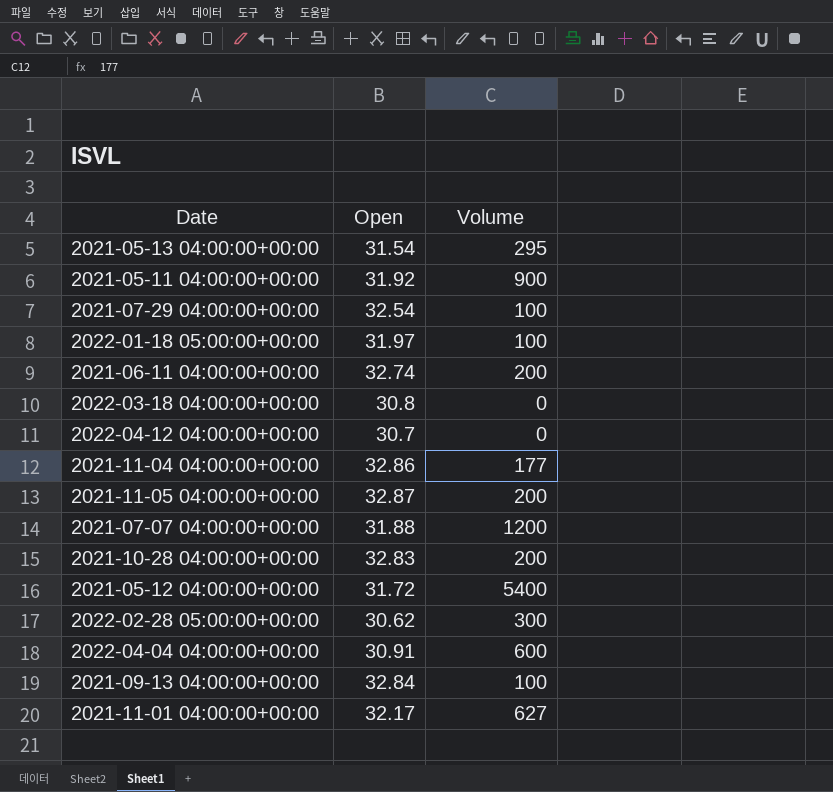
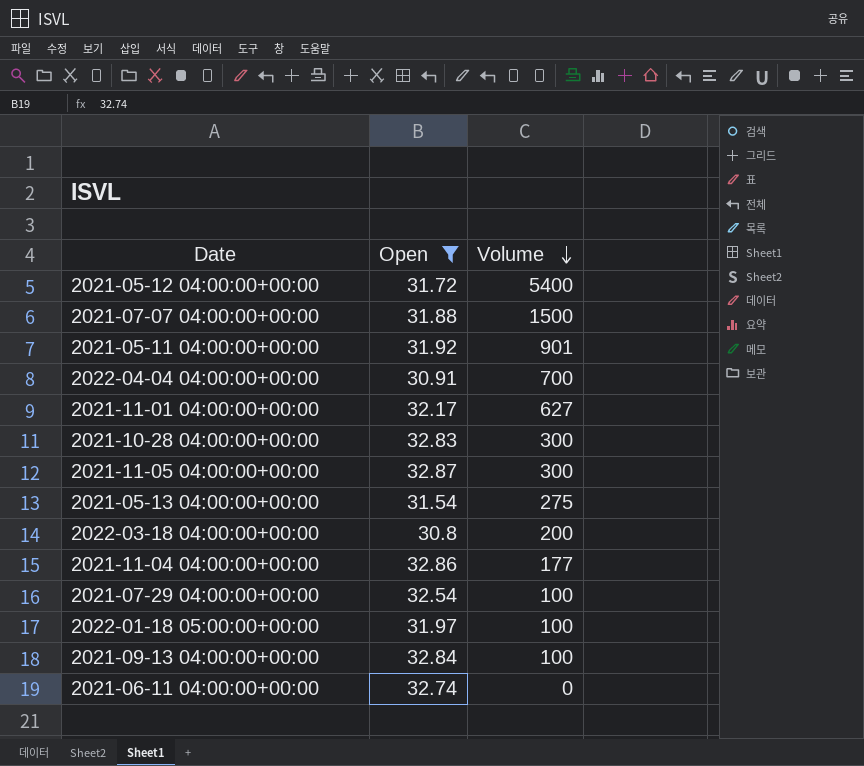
filter: none -> Open >= 30.8
row order: none -> Volume descending
2021-07-07 04:00:00+00:00 | Volume: 1200 -> 1500
2021-05-11 04:00:00+00:00 | Volume: 900 -> 901
2022-04-04 04:00:00+00:00 | Volume: 600 -> 700
2021-10-28 04:00:00+00:00 | Volume: 200 -> 300
2021-11-05 04:00:00+00:00 | Volume: 200 -> 300
2021-05-13 04:00:00+00:00 | Volume: 295 -> 275
2022-03-18 04:00:00+00:00 | Volume: 0 -> 200
2021-06-11 04:00:00+00:00 | Volume: 200 -> 0

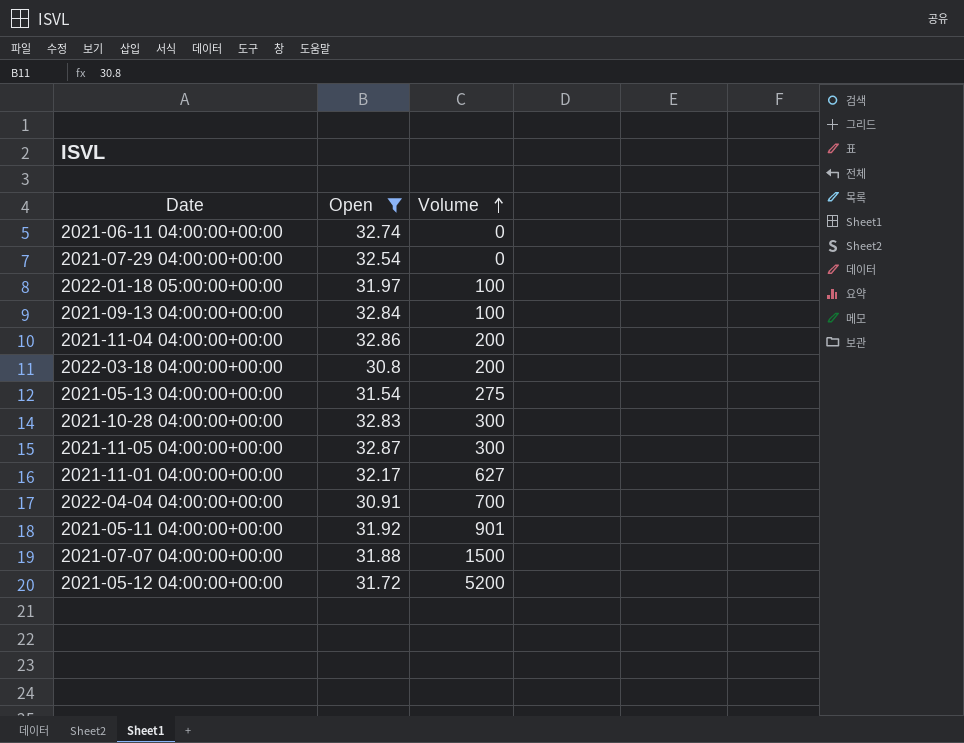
row order: Volume descending -> Volume ascending
2021-07-29 04:00:00+00:00 | Volume: 100 -> 0
2021-11-04 04:00:00+00:00 | Volume: 177 -> 200
2021-05-12 04:00:00+00:00 | Volume: 5400 -> 5200

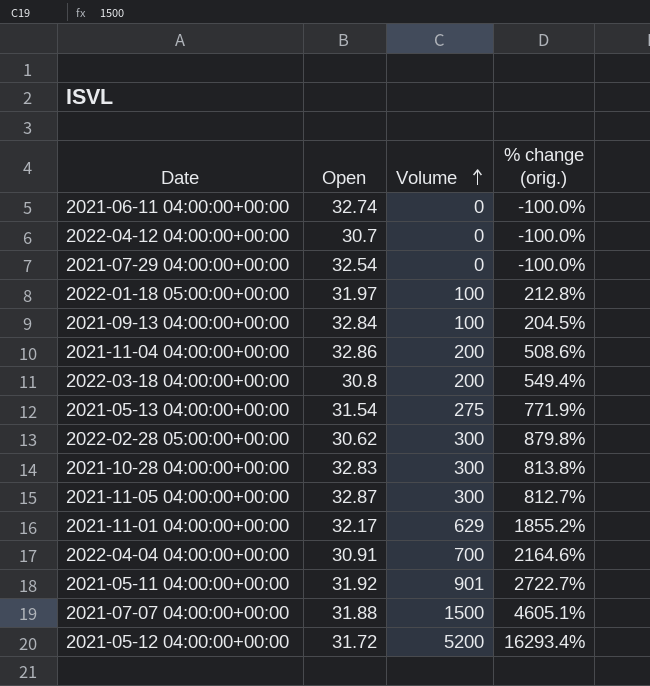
filter: Open >= 30.8 -> none
column % change (orig.) | formula: none -> ([Volume] - [Open]) / [Open]
2021-11-01 04:00:00+00:00 | Volume: 627 -> 629

